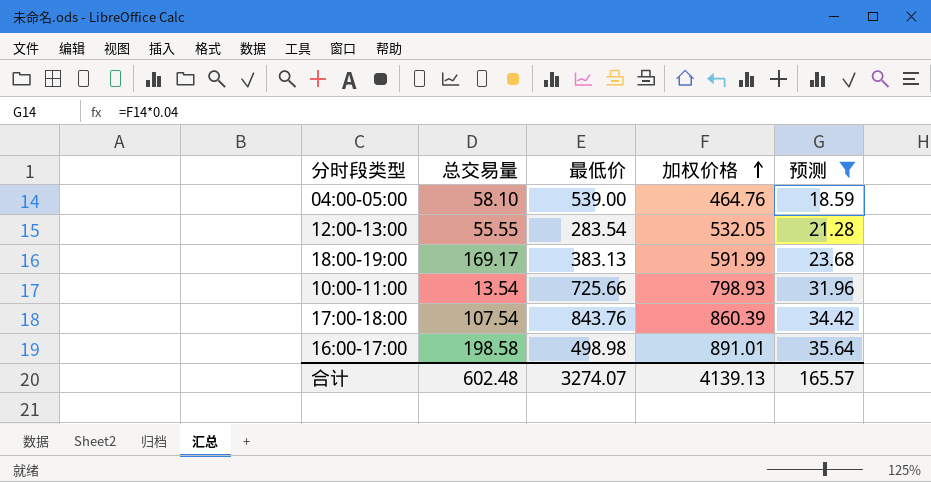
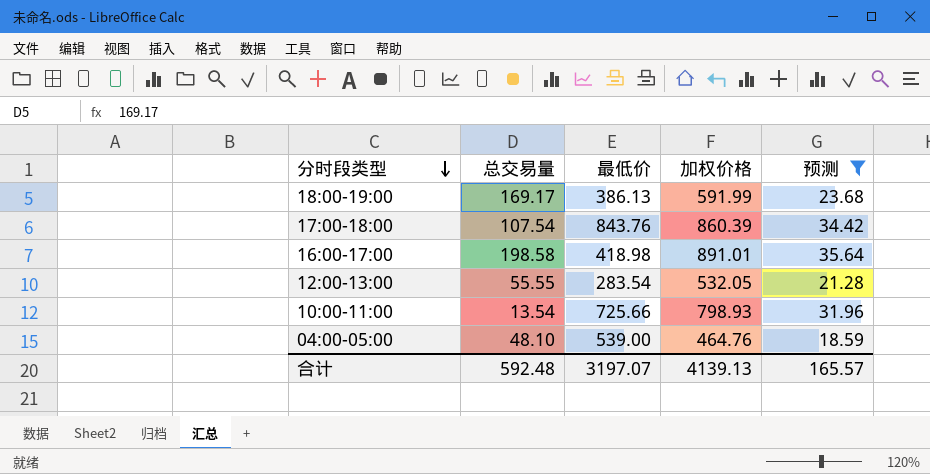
row order: 加权价格 ascending -> 分时段类型 descending
18:00-19:00 | 最低价: 383.13 -> 386.13
16:00-17:00 | 最低价: 498.98 -> 418.98
04:00-05:00 | 总交易量: 58.10 -> 48.10
合计 | 总交易量: 602.48 -> 592.48
合计 | 最低价: 3274.07 -> 3197.07

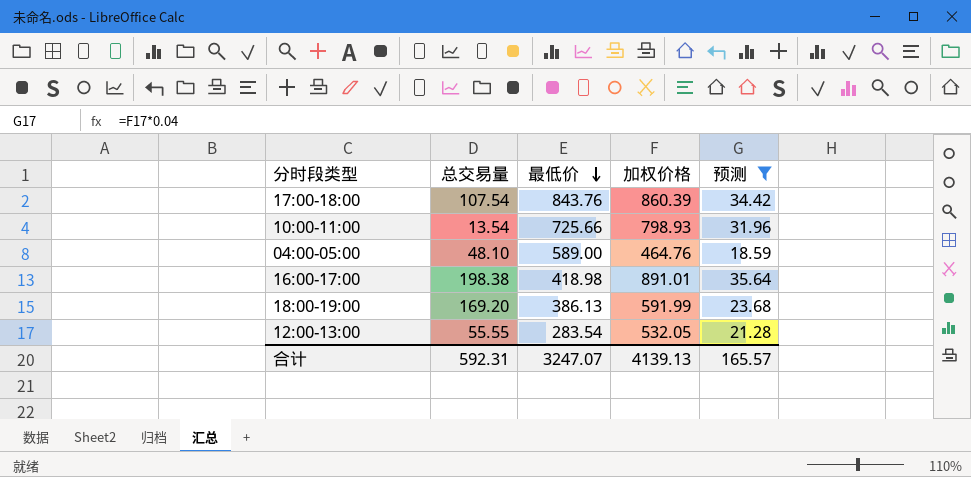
row order: 分时段类型 descending -> 最低价 descending
04:00-05:00 | 最低价: 539.00 -> 589.00
16:00-17:00 | 总交易量: 198.58 -> 198.38
18:00-19:00 | 总交易量: 169.17 -> 169.20
合计 | 总交易量: 592.48 -> 592.31
合计 | 最低价: 3197.07 -> 3247.07

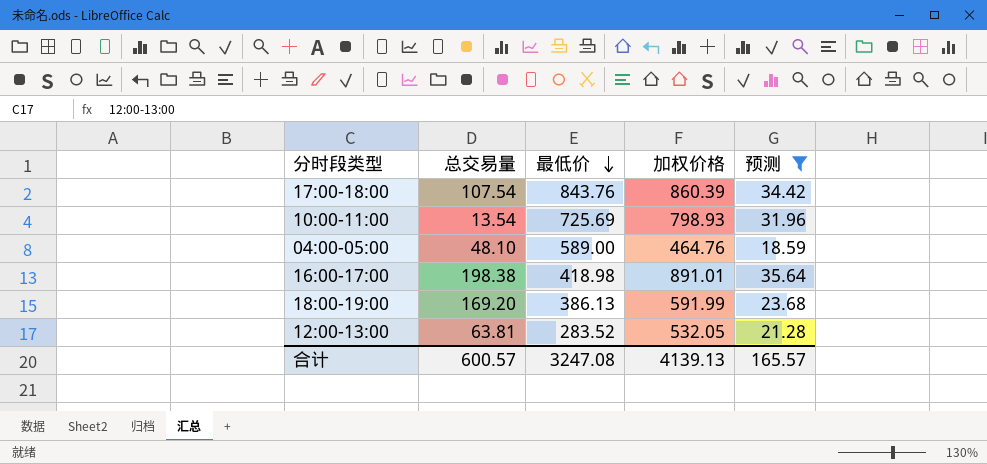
10:00-11:00 | 最低价: 725.66 -> 725.69
12:00-13:00 | 总交易量: 55.55 -> 63.81
12:00-13:00 | 最低价: 283.54 -> 283.52
合计 | 总交易量: 592.31 -> 600.57
合计 | 最低价: 3247.07 -> 3247.08

